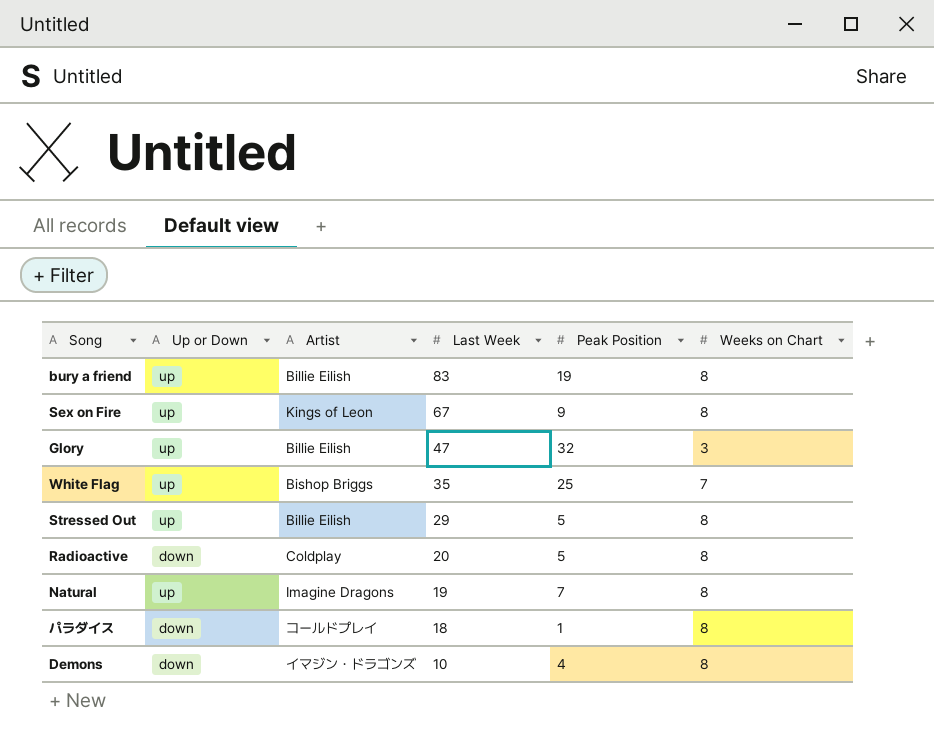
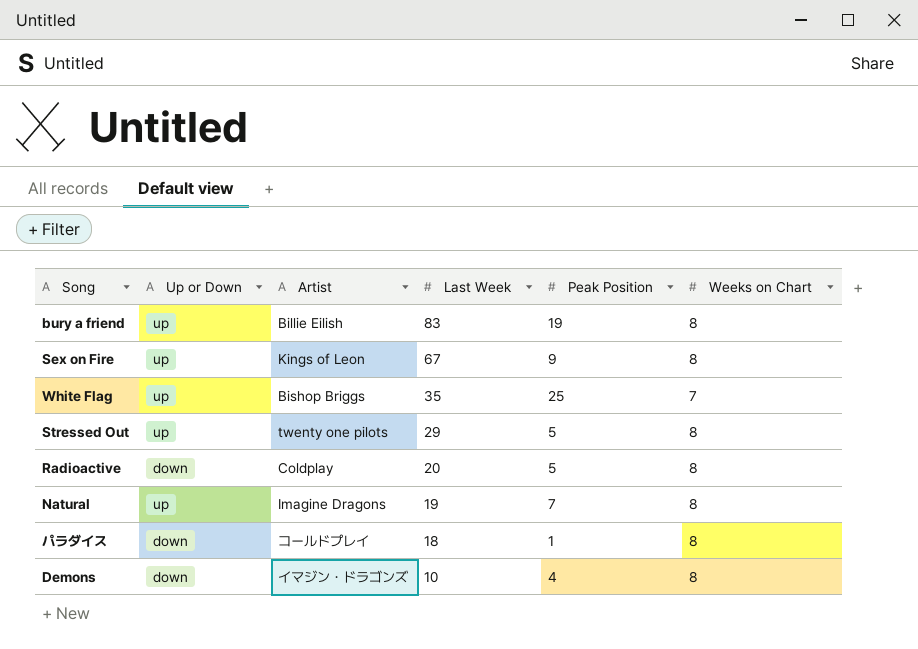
row Glory: up | Billie Eilish | 47 | 32 | 3 -> none
Stressed Out | Artist: Billie Eilish -> twenty one pilots

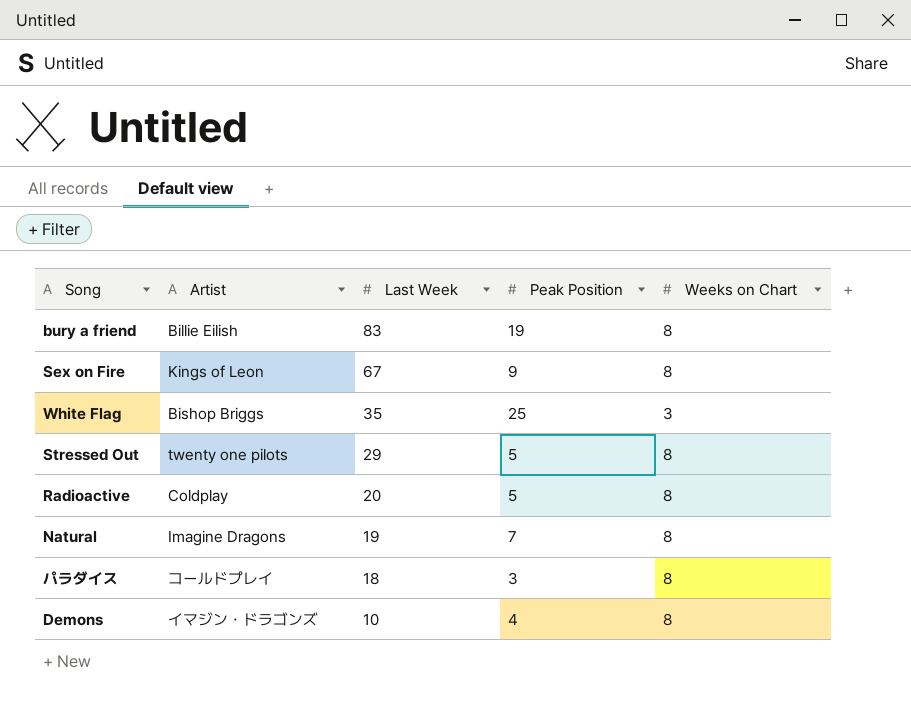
column Up or Down | position: 2 -> none
White Flag | Weeks on Chart: 7 -> 3
パラダイス | Peak Position: 1 -> 3

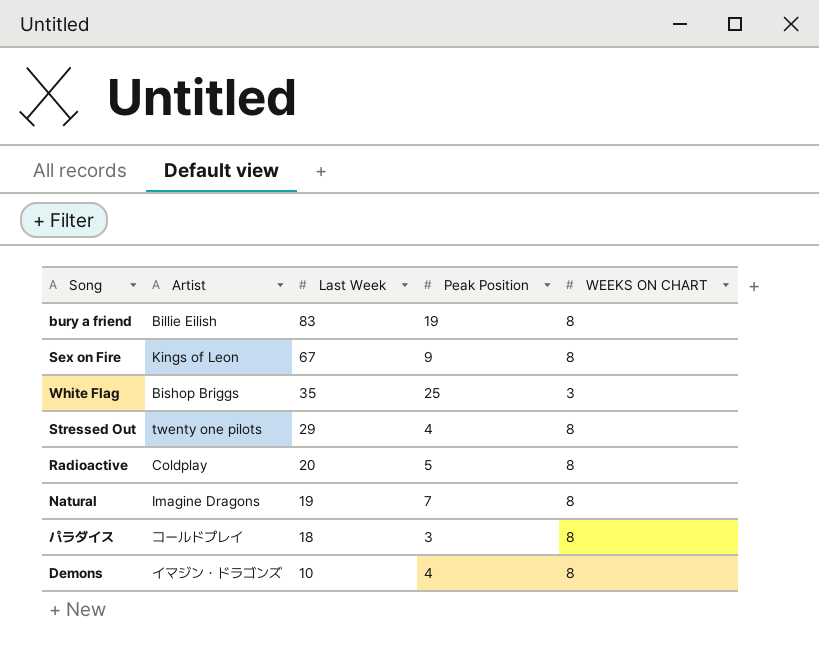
column name: Weeks on Chart -> WEEKS ON CHART
Stressed Out | Peak Position: 5 -> 4

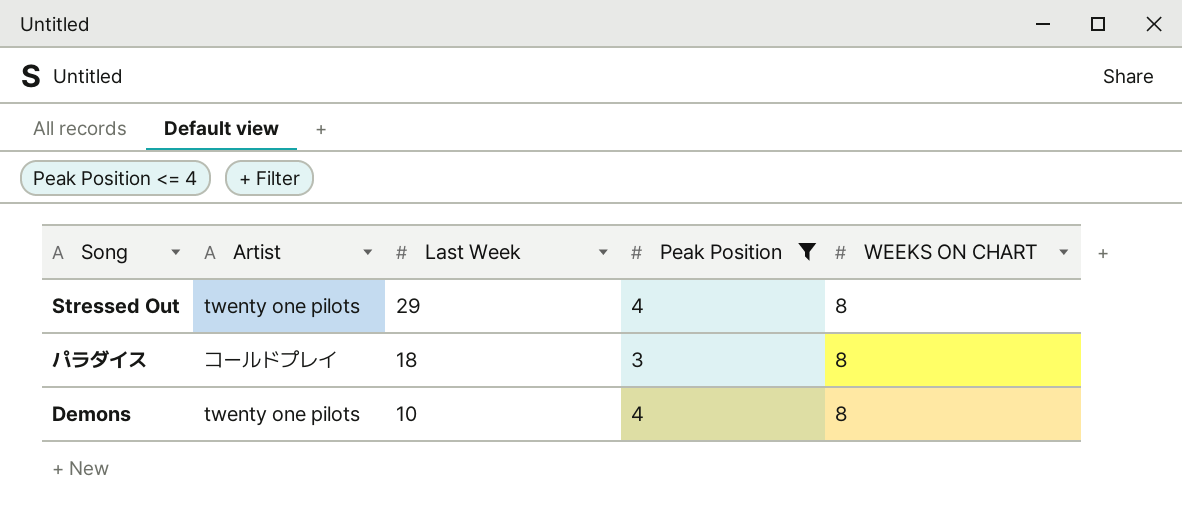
filter: none -> Peak Position <= 4
Demons | Artist: イマジン・ドラゴンズ -> twenty one pilots

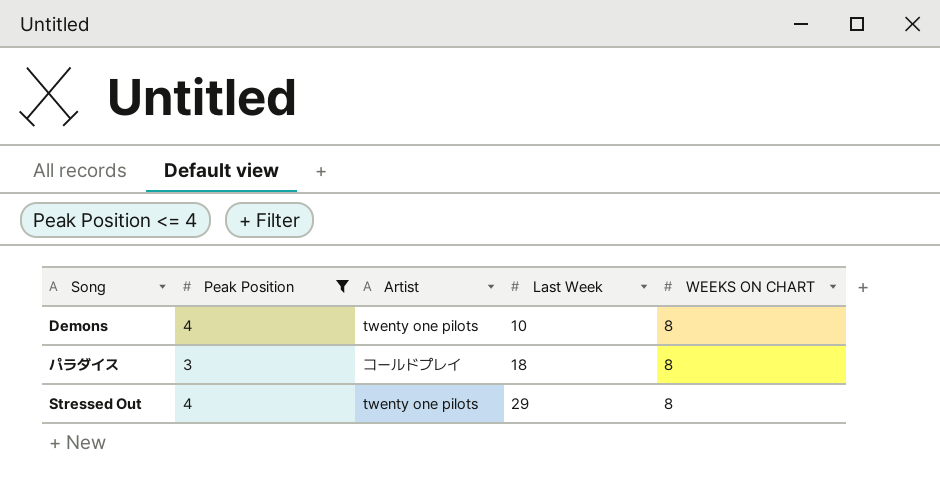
row order: Last Week descending -> Last Week ascending
column Peak Position | position: 4 -> 2

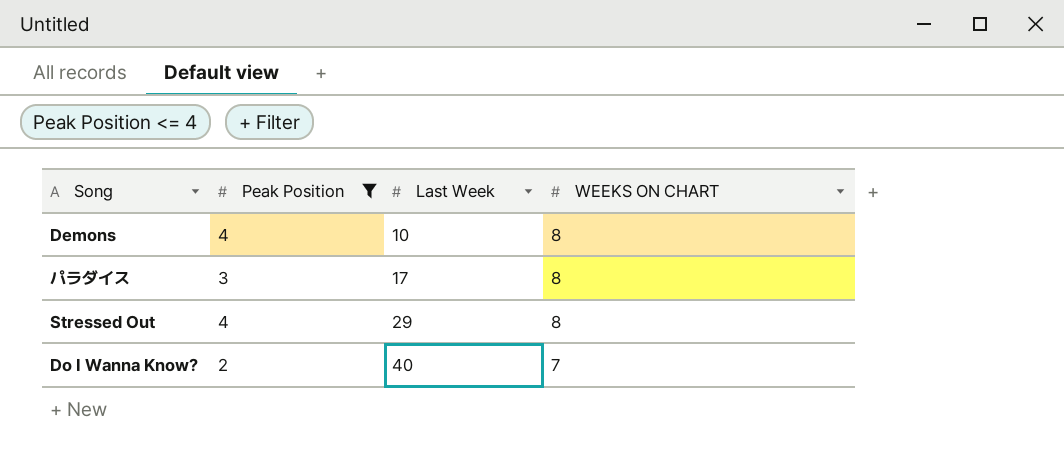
column Artist | position: 3 -> none
パラダイス | Last Week: 18 -> 17
row Do I Wanna Know?: none -> 2 | 40 | 7

